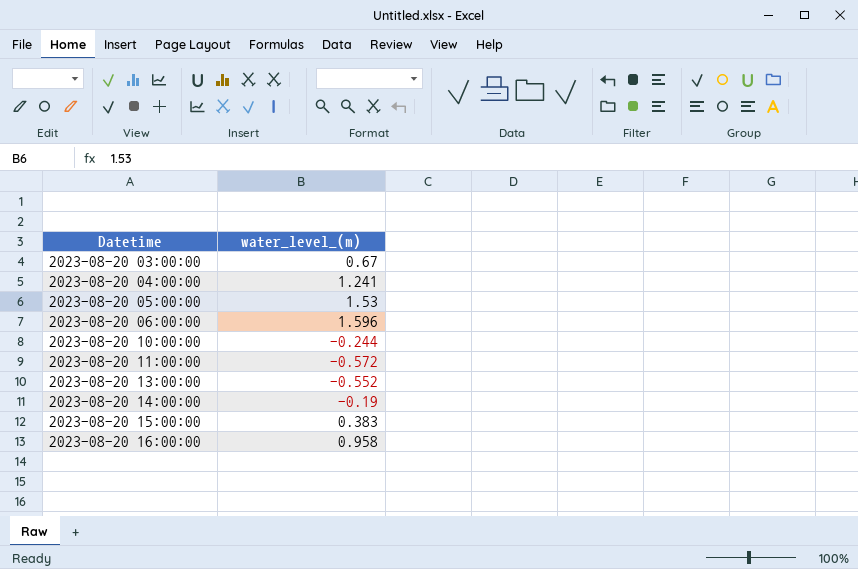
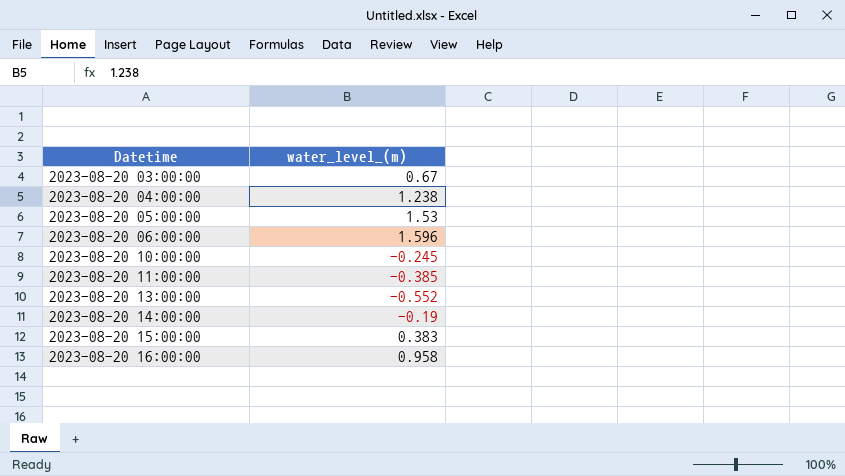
2023-08-20 04:00:00 | water_level_(m): 1.241 -> 1.238
2023-08-20 10:00:00 | water_level_(m): -0.244 -> -0.245
2023-08-20 11:00:00 | water_level_(m): -0.572 -> -0.385

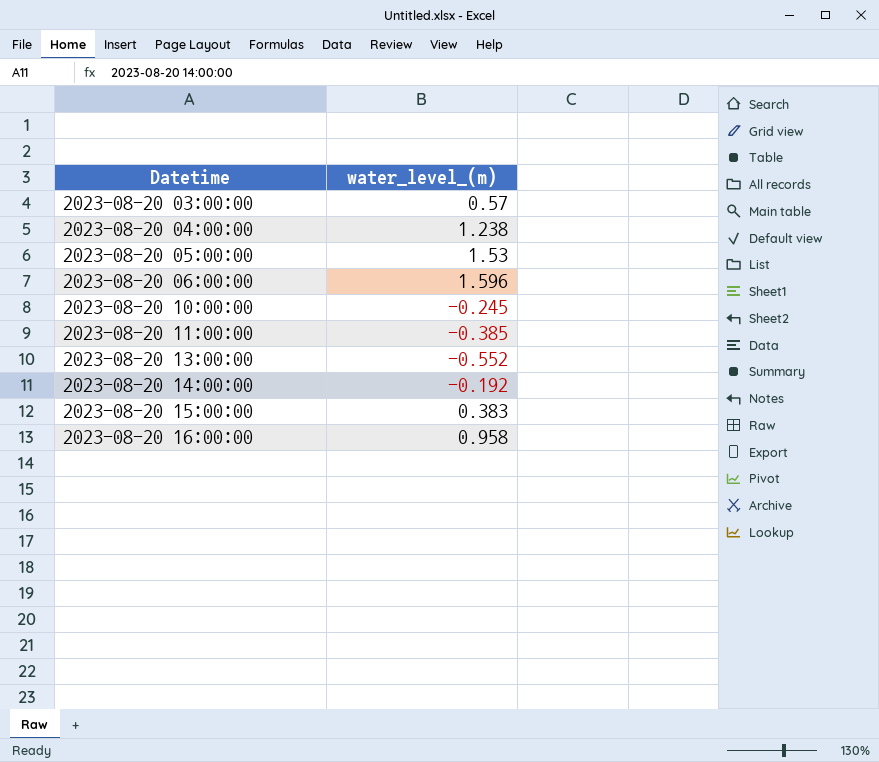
2023-08-20 03:00:00 | water_level_(m): 0.67 -> 0.57
2023-08-20 14:00:00 | water_level_(m): -0.19 -> -0.192

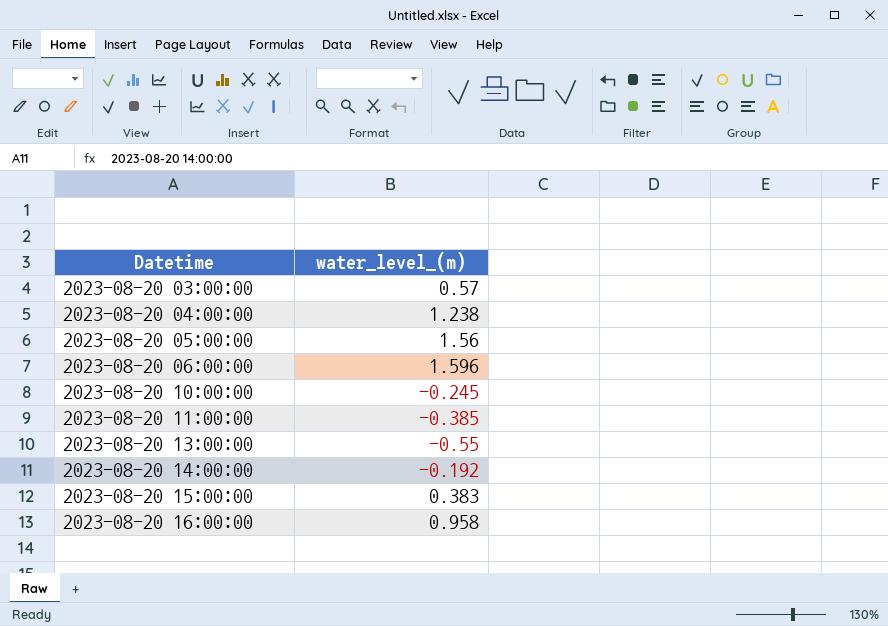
2023-08-20 05:00:00 | water_level_(m): 1.53 -> 1.56
2023-08-20 13:00:00 | water_level_(m): -0.552 -> -0.55

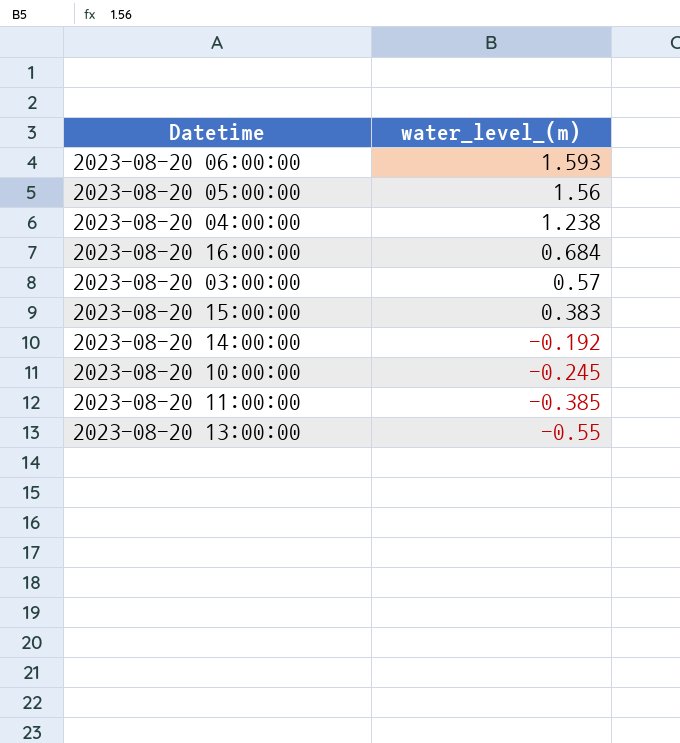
row order: Datetime ascending -> water_level_(m) descending
2023-08-20 06:00:00 | water_level_(m): 1.596 -> 1.593
2023-08-20 16:00:00 | water_level_(m): 0.958 -> 0.684

